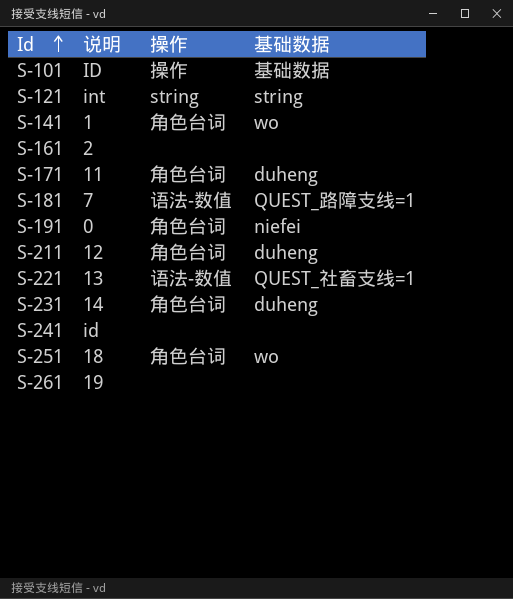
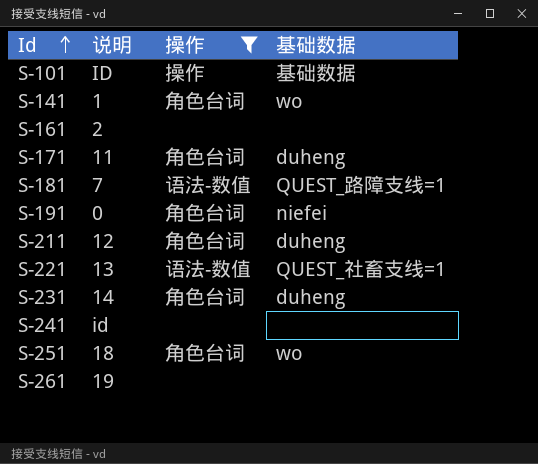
filter: none -> 操作 != string

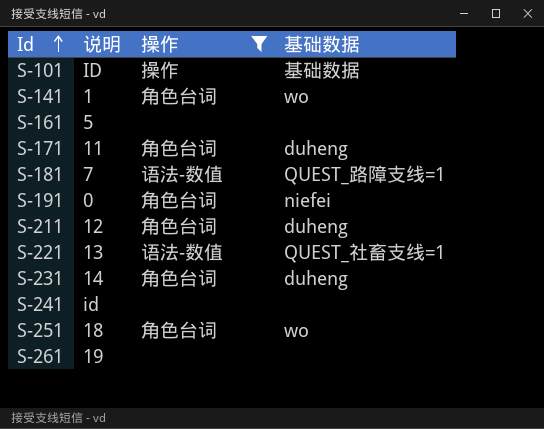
S-161 | 说明: 2 -> 5

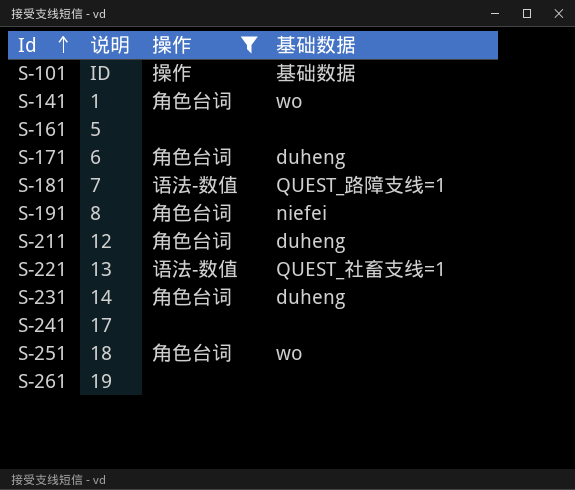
S-171 | 说明: 11 -> 6
S-191 | 说明: 0 -> 8
S-241 | 说明: id -> 17

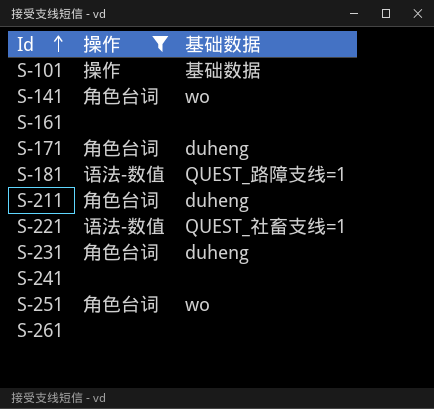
column 说明 | position: 2 -> none
row S-191: 8 | 角色台词 | niefei -> none

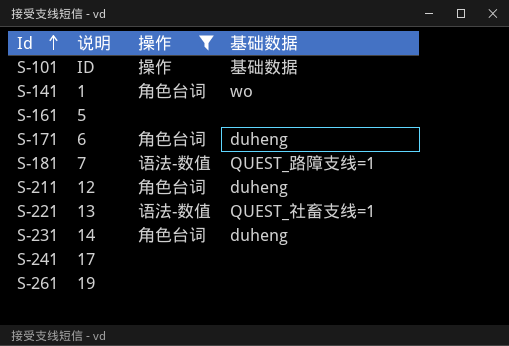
column 说明 | position: none -> 2
row S-251: 角色台词 | wo -> none

